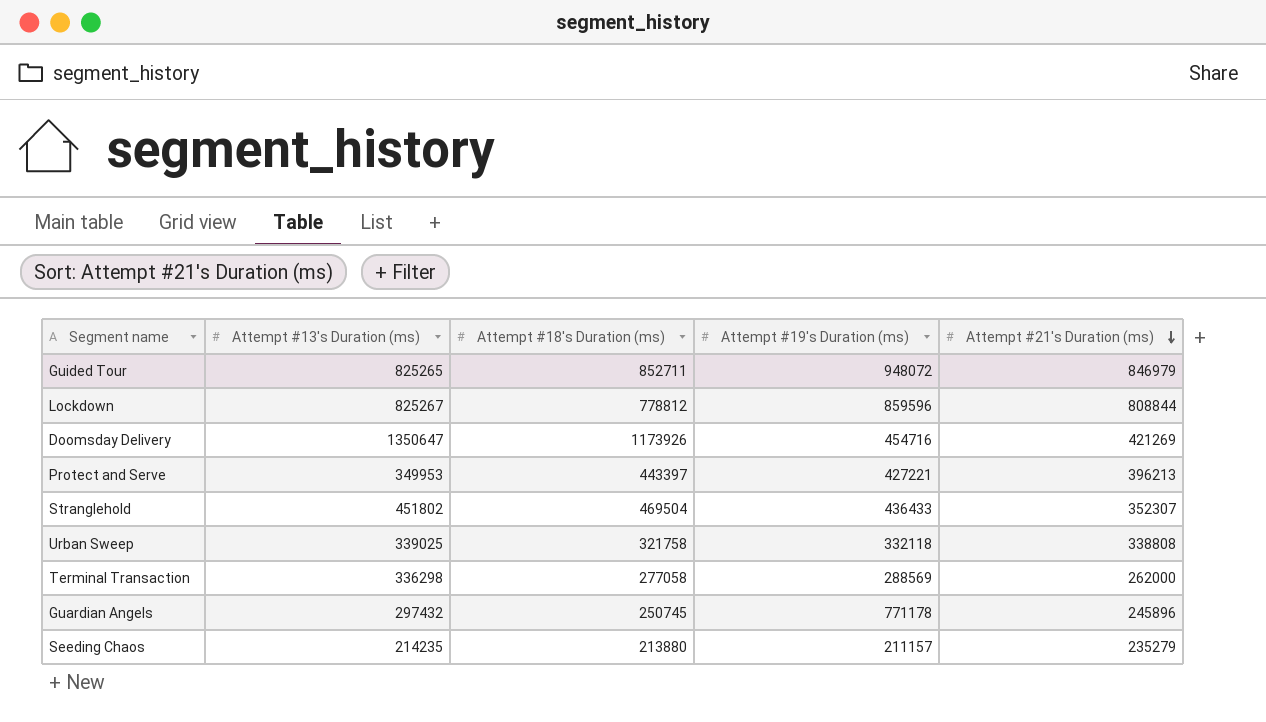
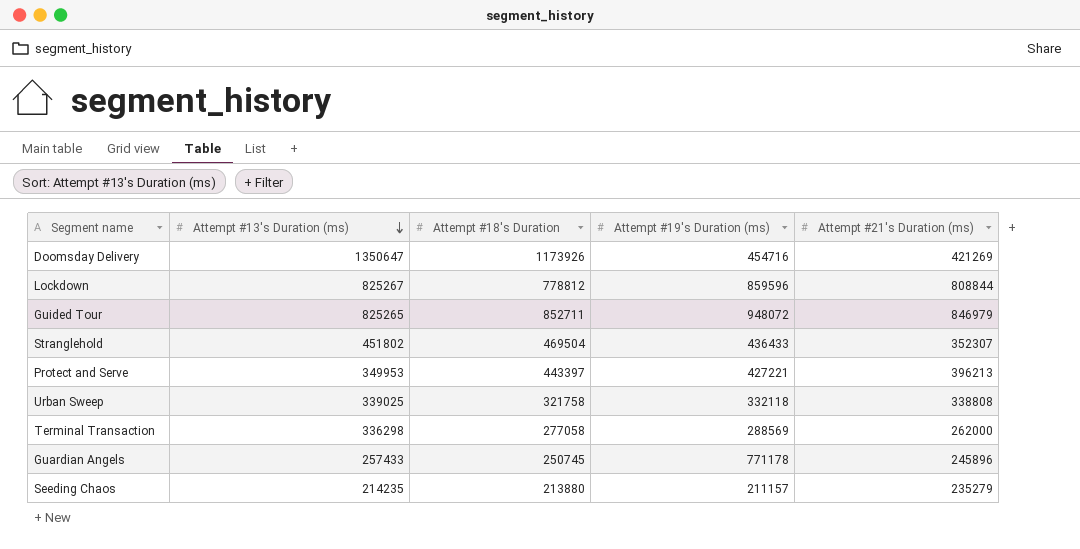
row order: Attempt #21's Duration (ms) descending -> Attempt #13's Duration (ms) descending
column name: Attempt #18's Duration (ms) -> Attempt #18's Duration
Guardian Angels | Attempt #13's Duration (ms): 297432 -> 257433

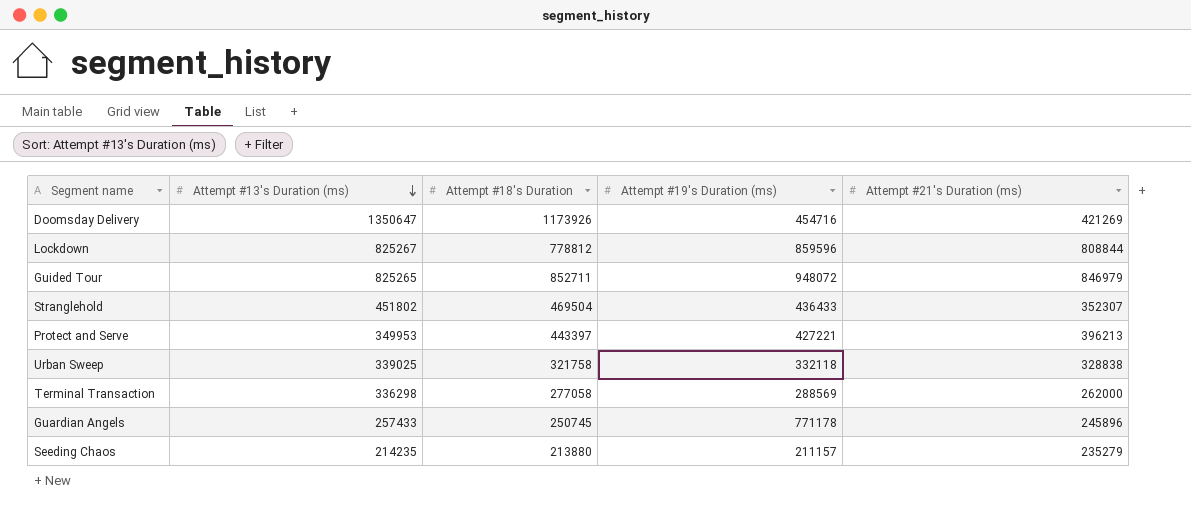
Urban Sweep | Attempt #21's Duration (ms): 338808 -> 328838

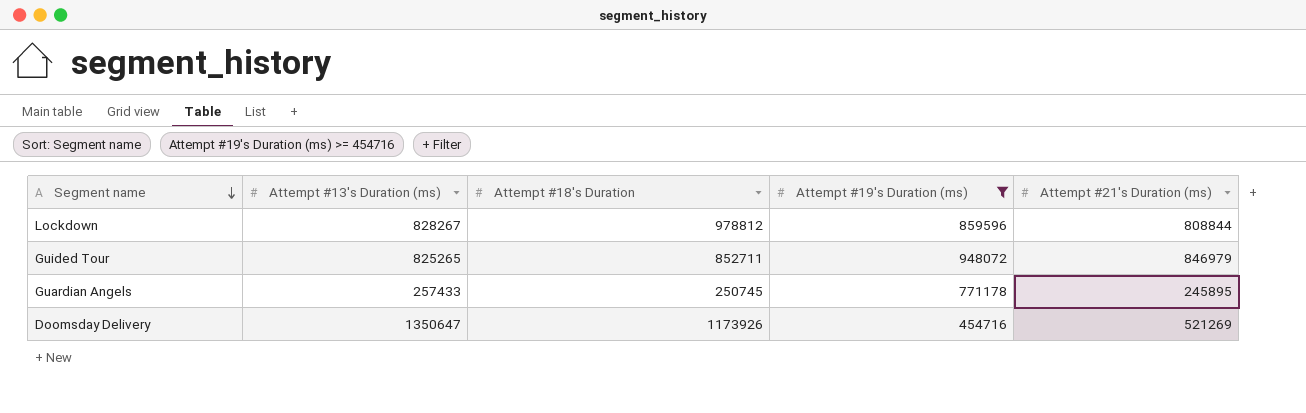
filter: none -> Attempt #19's Duration (ms) >= 454716
row order: Attempt #13's Duration (ms) descending -> Segment name descending
Lockdown | Attempt #13's Duration (ms): 825267 -> 828267
Lockdown | Attempt #18's Duration: 778812 -> 978812
Guardian Angels | Attempt #21's Duration (ms): 245896 -> 245895
Doomsday Delivery | Attempt #21's Duration (ms): 421269 -> 521269

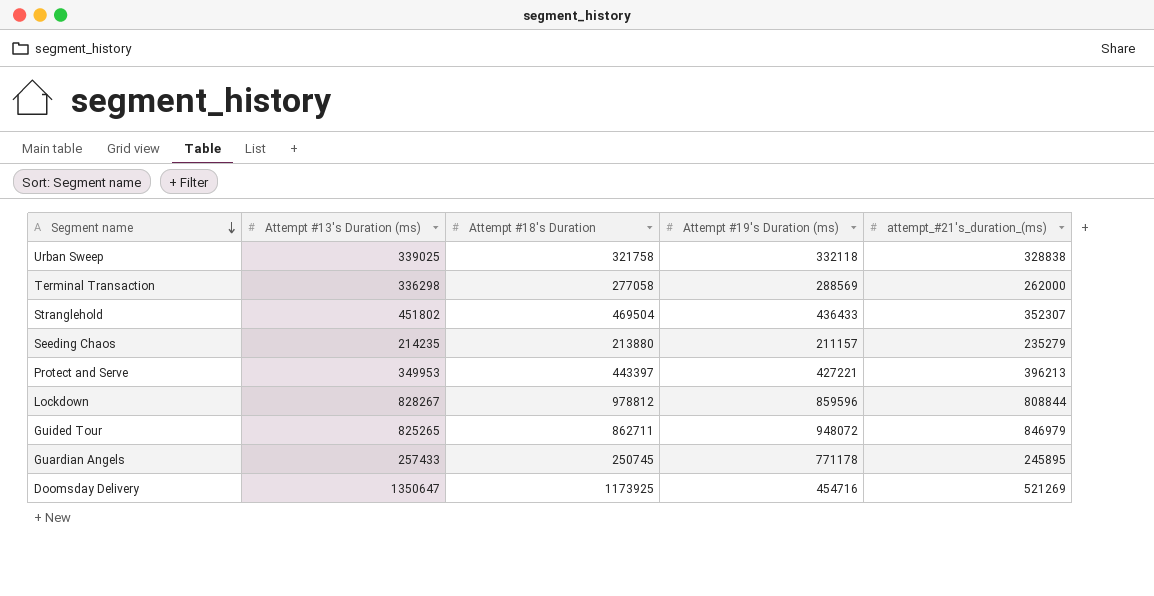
filter: Attempt #19's Duration (ms) >= 454716 -> none
column name: Attempt #21's Duration (ms) -> attempt_#21's_duration_(ms)
Guided Tour | Attempt #18's Duration: 852711 -> 862711
Doomsday Delivery | Attempt #18's Duration: 1173926 -> 1173925

